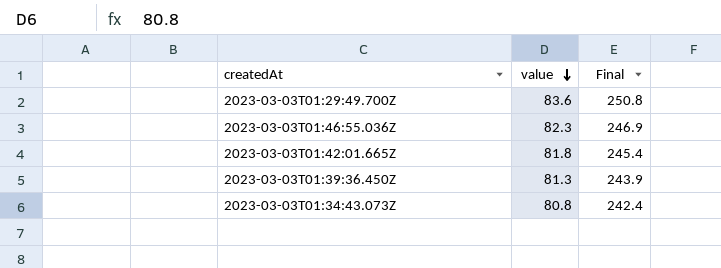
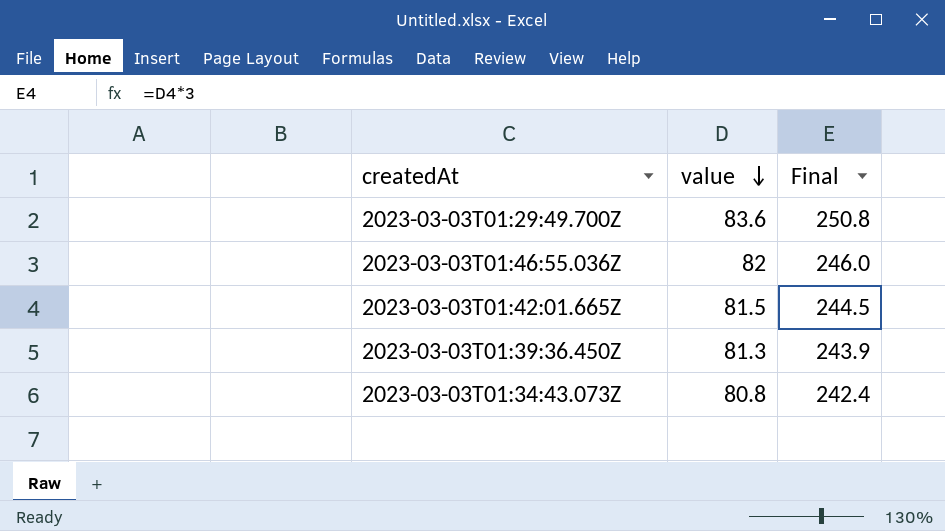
2023-03-03T01:46:55.036Z | value: 82.3 -> 82
2023-03-03T01:46:55.036Z | Final: 246.9 -> 246.0
2023-03-03T01:42:01.665Z | value: 81.8 -> 81.5
2023-03-03T01:42:01.665Z | Final: 245.4 -> 244.5

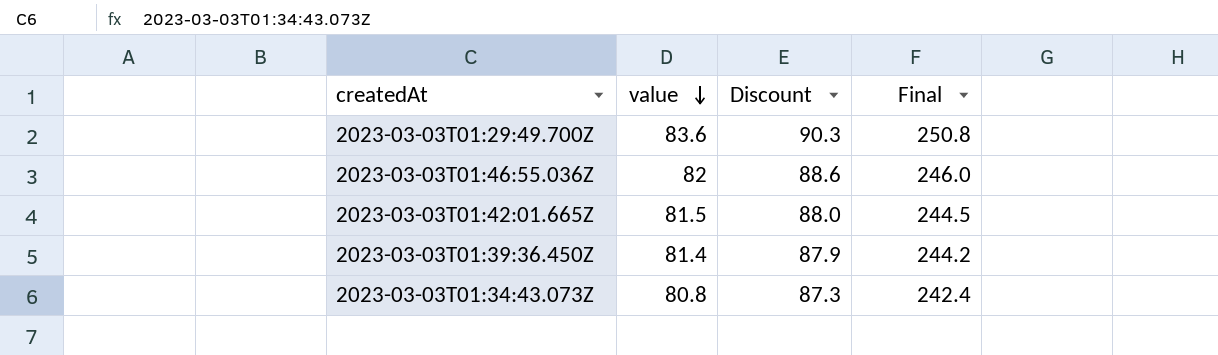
column Discount | formula: none -> [value] * 1.08
2023-03-03T01:39:36.450Z | value: 81.3 -> 81.4
2023-03-03T01:39:36.450Z | Final: 243.9 -> 244.2

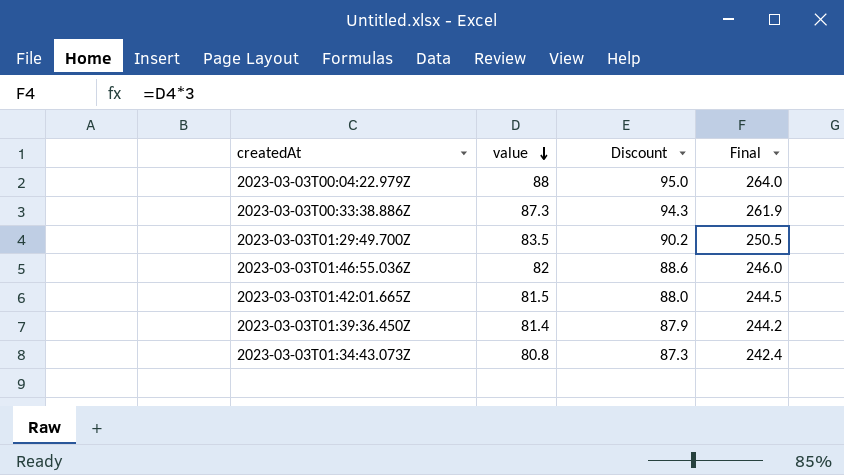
row 2023-03-03T00:04:22.979Z: none -> 88 | 95.0 | 264.0
row 2023-03-03T00:33:38.886Z: none -> 87.3 | 94.3 | 261.9
2023-03-03T01:29:49.700Z | value: 83.6 -> 83.5
2023-03-03T01:29:49.700Z | Discount: 90.3 -> 90.2
2023-03-03T01:29:49.700Z | Final: 250.8 -> 250.5

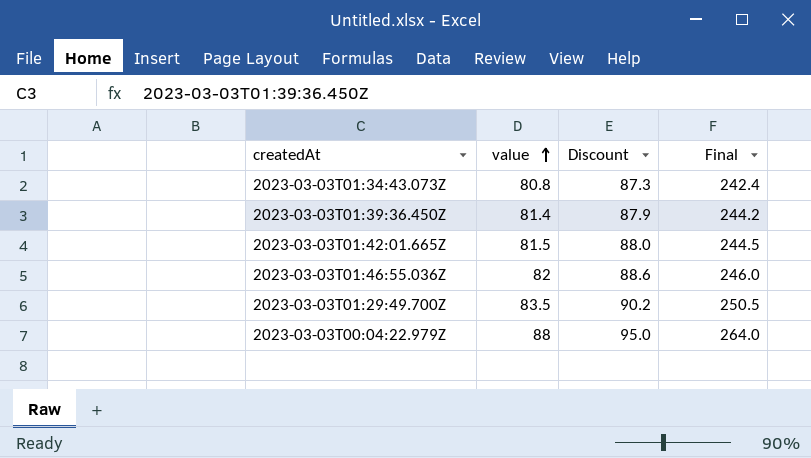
row order: value descending -> value ascending
row 2023-03-03T00:33:38.886Z: 87.3 | 94.3 | 261.9 -> none

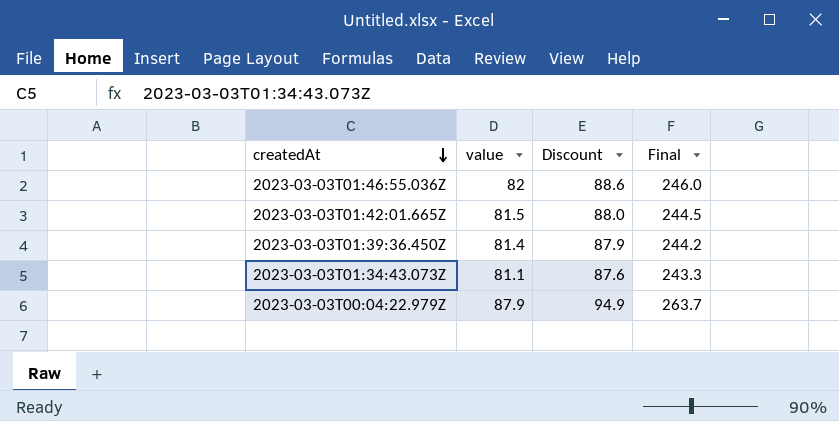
row order: value ascending -> createdAt descending
row 2023-03-03T01:29:49.700Z: 83.5 | 90.2 | 250.5 -> none
2023-03-03T01:34:43.073Z | value: 80.8 -> 81.1
2023-03-03T01:34:43.073Z | Discount: 87.3 -> 87.6
2023-03-03T01:34:43.073Z | Final: 242.4 -> 243.3
2023-03-03T00:04:22.979Z | value: 88 -> 87.9
2023-03-03T00:04:22.979Z | Discount: 95.0 -> 94.9
2023-03-03T00:04:22.979Z | Final: 264.0 -> 263.7

